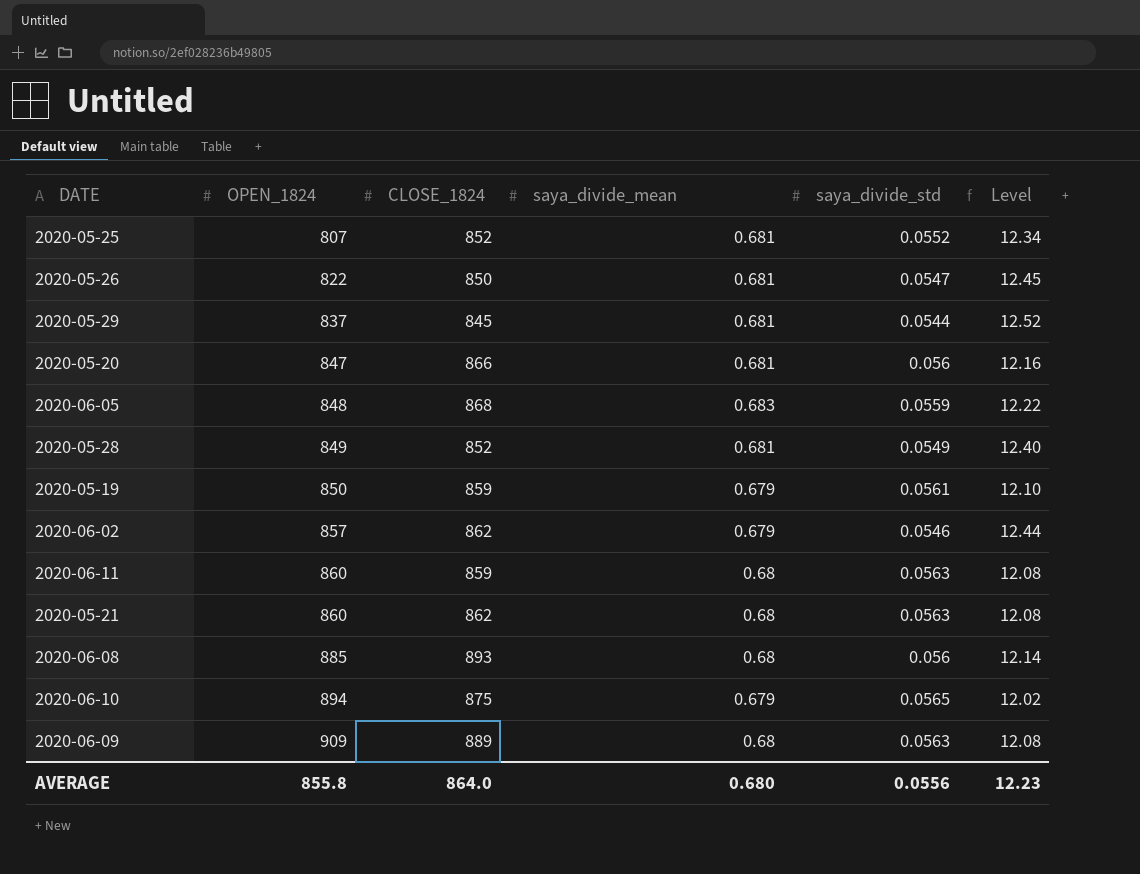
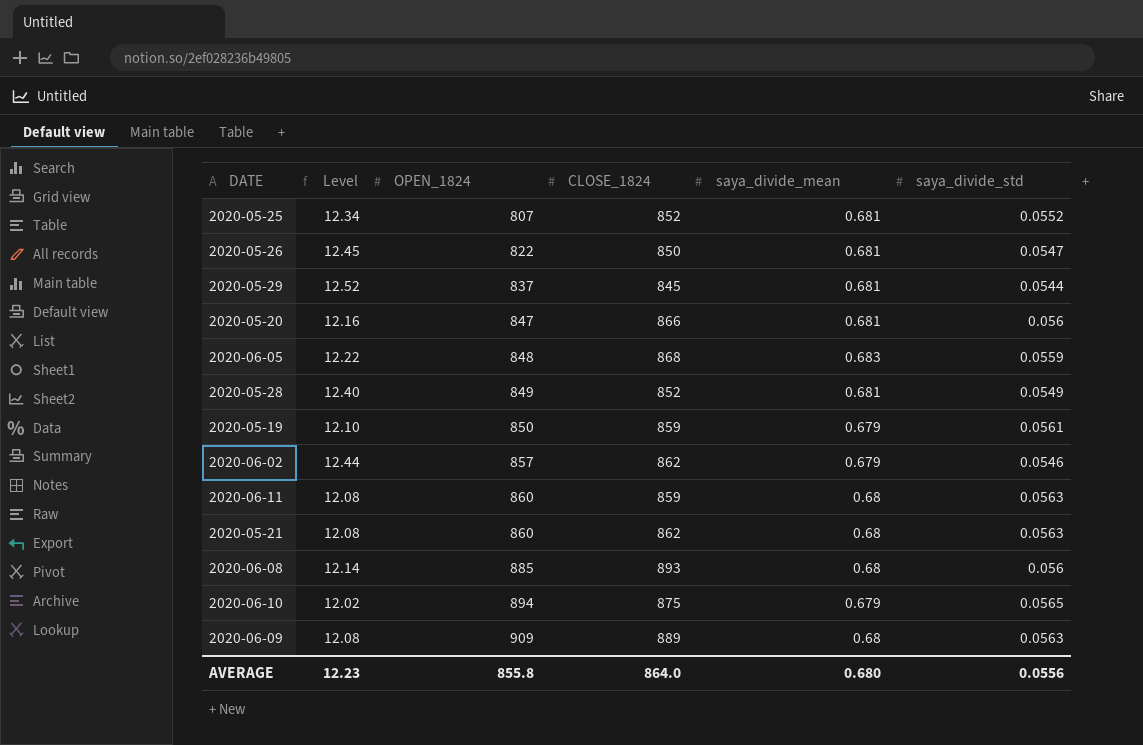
column Level | position: 6 -> 2

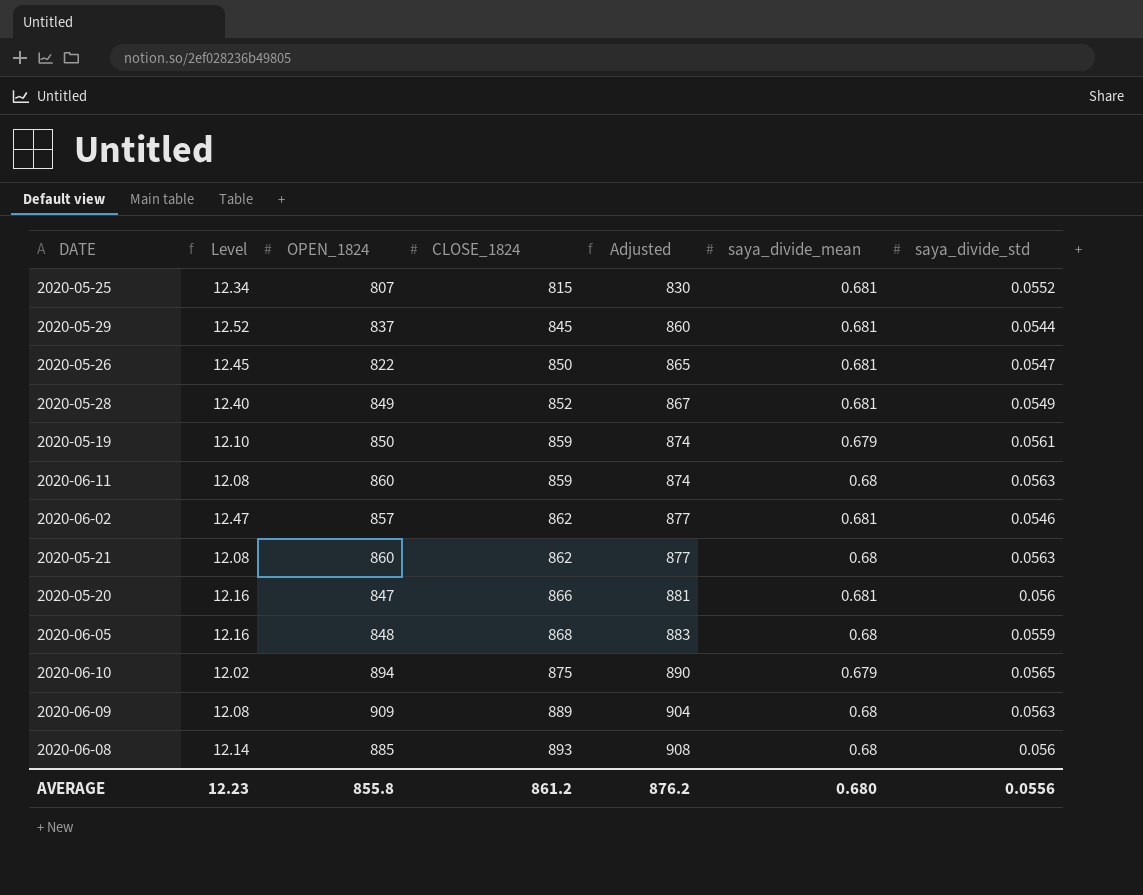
row order: OPEN_1824 ascending -> CLOSE_1824 ascending
column Adjusted | formula: none -> [CLOSE_1824] + 15
2020-05-25 | CLOSE_1824: 852 -> 815
2020-06-02 | Level: 12.44 -> 12.47
2020-06-02 | saya_divide_mean: 0.679 -> 0.681
2020-06-05 | Level: 12.22 -> 12.16
2020-06-05 | saya_divide_mean: 0.683 -> 0.68
AVERAGE | CLOSE_1824: 864.0 -> 861.2

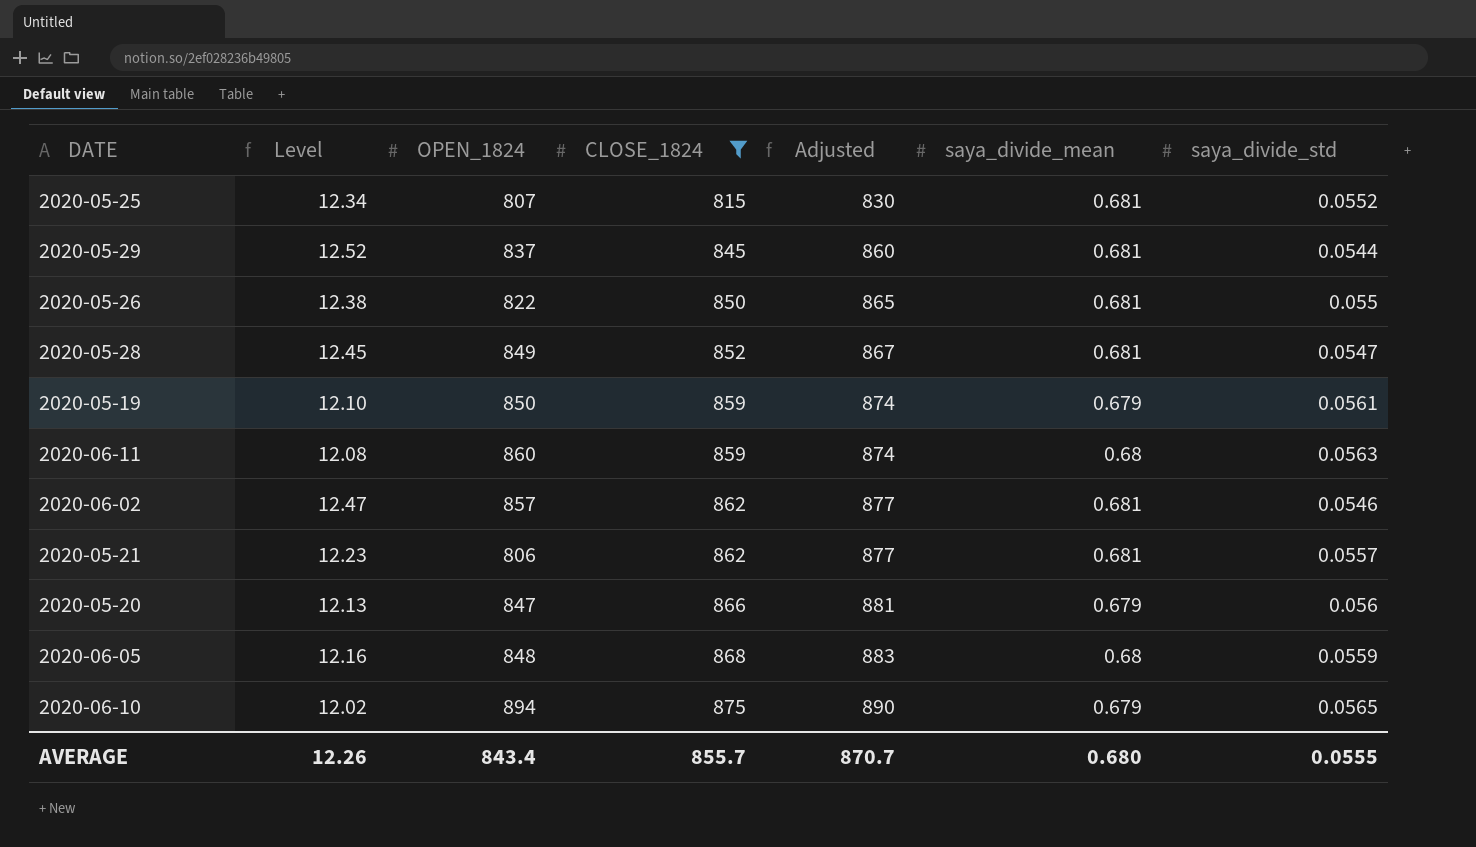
filter: none -> CLOSE_1824 <= 875
2020-05-26 | Level: 12.45 -> 12.38
2020-05-26 | saya_divide_std: 0.0547 -> 0.055
2020-05-28 | Level: 12.40 -> 12.45
2020-05-28 | saya_divide_std: 0.0549 -> 0.0547
2020-05-21 | Level: 12.08 -> 12.23
2020-05-21 | OPEN_1824: 860 -> 806
2020-05-21 | saya_divide_mean: 0.68 -> 0.681
2020-05-21 | saya_divide_std: 0.0563 -> 0.0557
2020-05-20 | Level: 12.16 -> 12.13
2020-05-20 | saya_divide_mean: 0.681 -> 0.679
AVERAGE | Level: 12.23 -> 12.26
AVERAGE | OPEN_1824: 855.8 -> 843.4
AVERAGE | CLOSE_1824: 861.2 -> 855.7
AVERAGE | Adjusted: 876.2 -> 870.7
AVERAGE | saya_divide_std: 0.0556 -> 0.0555

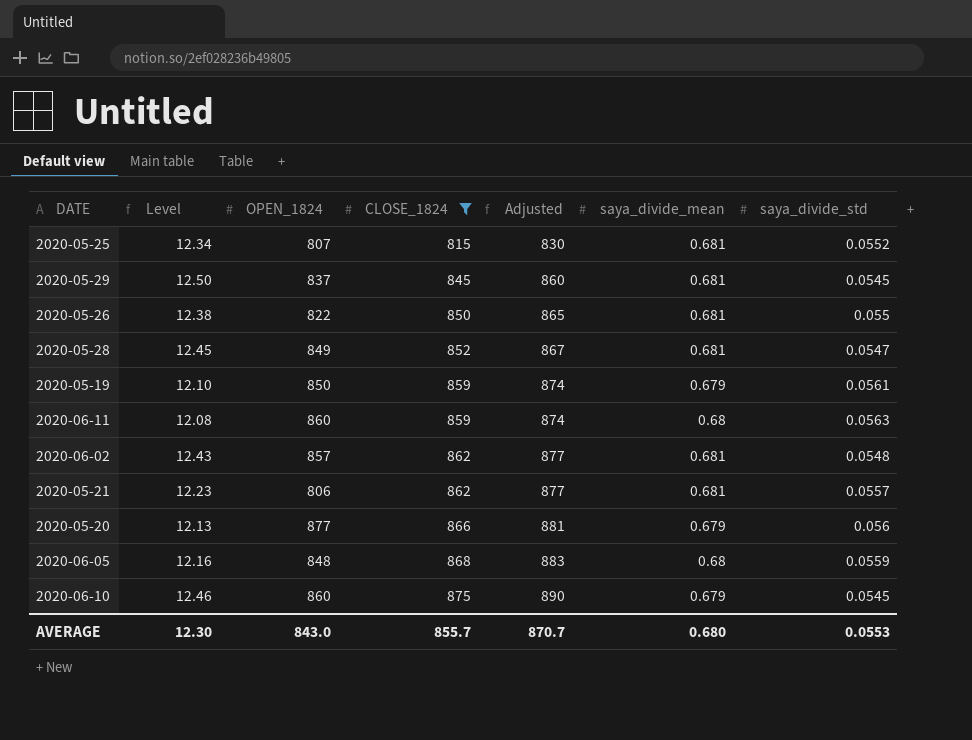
2020-05-29 | Level: 12.52 -> 12.50
2020-05-29 | saya_divide_std: 0.0544 -> 0.0545
2020-06-02 | Level: 12.47 -> 12.43
2020-06-02 | saya_divide_std: 0.0546 -> 0.0548
2020-05-20 | OPEN_1824: 847 -> 877
2020-06-10 | Level: 12.02 -> 12.46
2020-06-10 | OPEN_1824: 894 -> 860
2020-06-10 | saya_divide_std: 0.0565 -> 0.0545
AVERAGE | Level: 12.26 -> 12.30
AVERAGE | OPEN_1824: 843.4 -> 843.0
AVERAGE | saya_divide_std: 0.0555 -> 0.0553

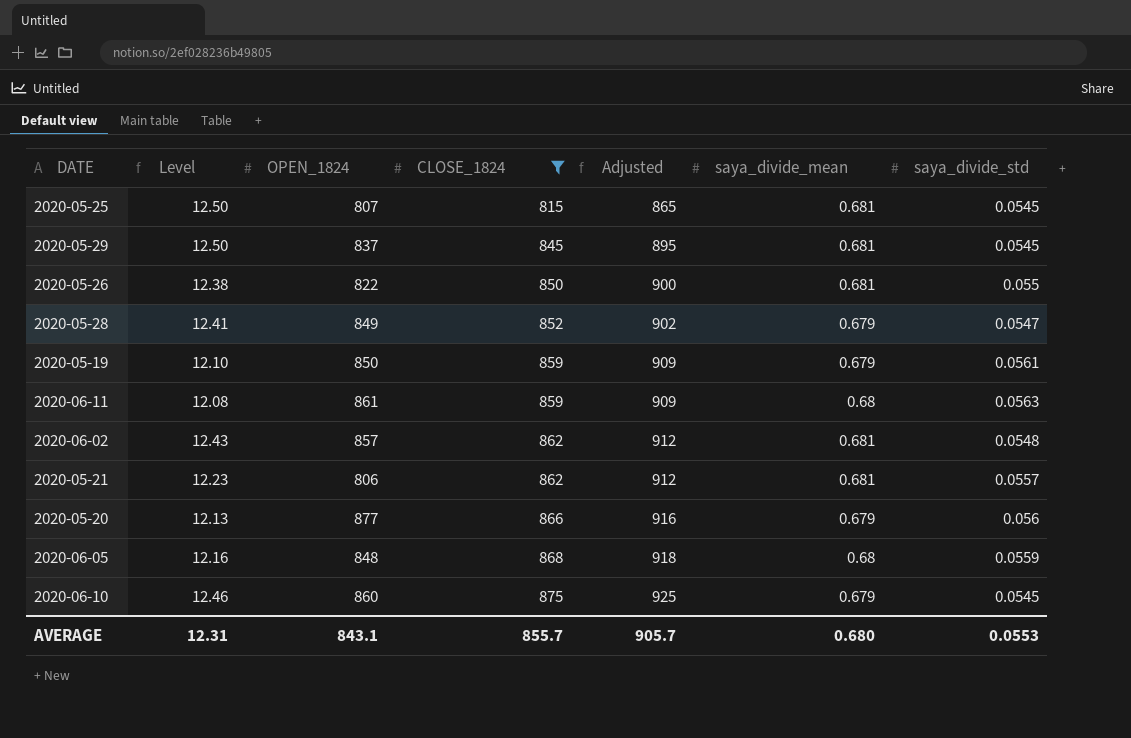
column Adjusted | formula: [CLOSE_1824] + 15 -> [CLOSE_1824] + 50
2020-05-25 | Level: 12.34 -> 12.50
2020-05-25 | saya_divide_std: 0.0552 -> 0.0545
2020-05-28 | Level: 12.45 -> 12.41
2020-05-28 | saya_divide_mean: 0.681 -> 0.679
2020-06-11 | OPEN_1824: 860 -> 861
AVERAGE | Level: 12.30 -> 12.31
AVERAGE | OPEN_1824: 843.0 -> 843.1
AVERAGE | Adjusted: 870.7 -> 905.7

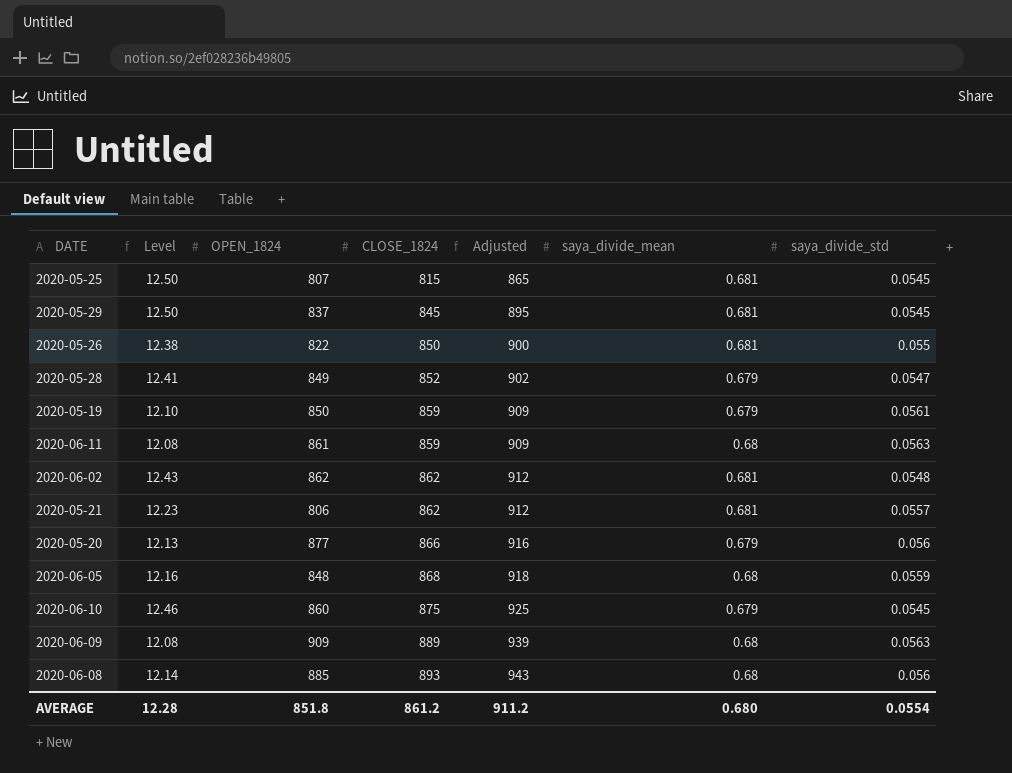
filter: CLOSE_1824 <= 875 -> none
2020-06-02 | OPEN_1824: 857 -> 862
AVERAGE | Level: 12.31 -> 12.28
AVERAGE | OPEN_1824: 843.1 -> 851.8
AVERAGE | CLOSE_1824: 855.7 -> 861.2
AVERAGE | Adjusted: 905.7 -> 911.2
AVERAGE | saya_divide_std: 0.0553 -> 0.0554

